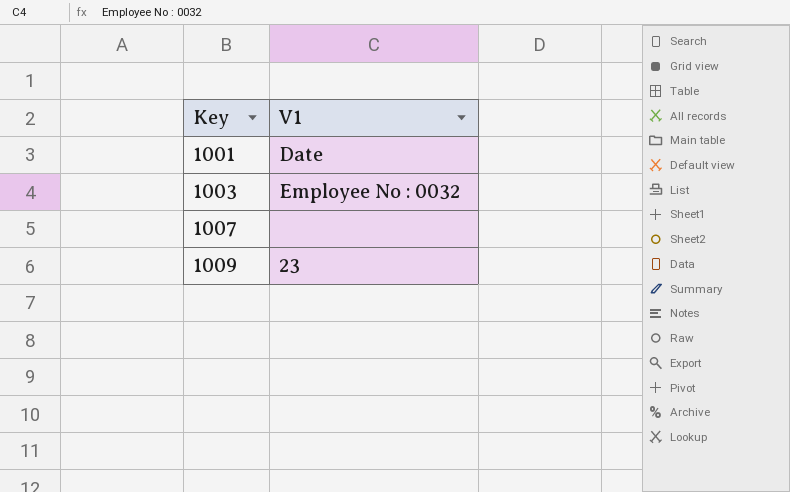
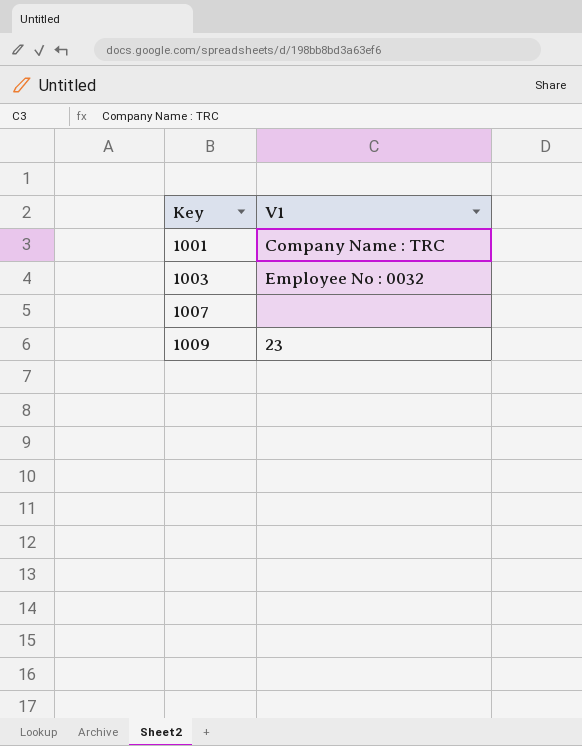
1001 | V1: Date -> Company Name : TRC

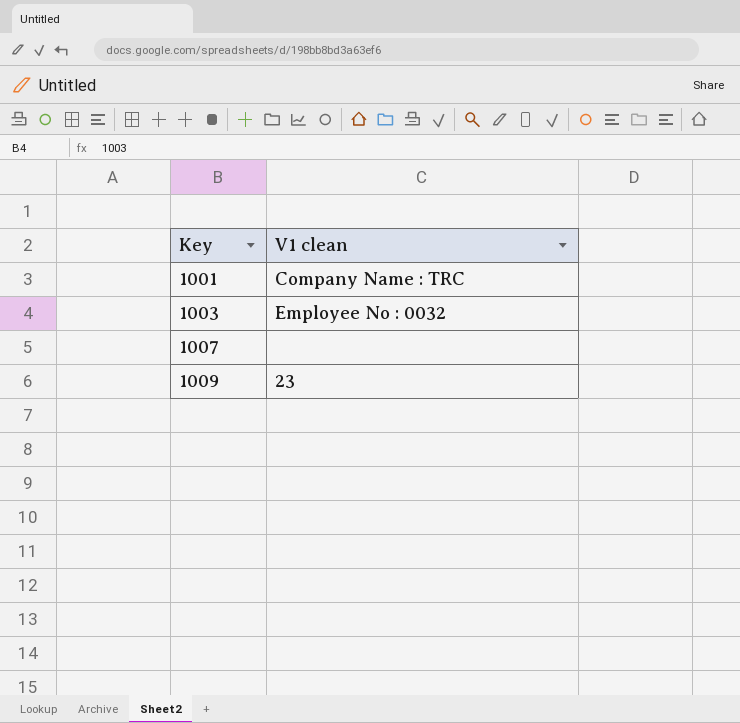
column name: V1 -> V1 clean

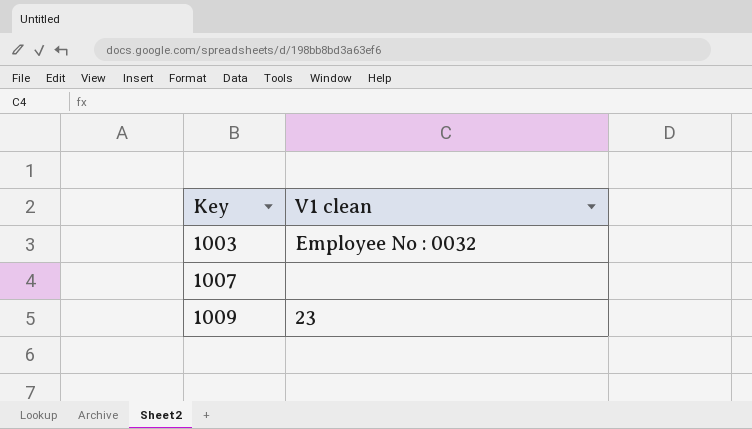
row 1001: Company Name : TRC -> none

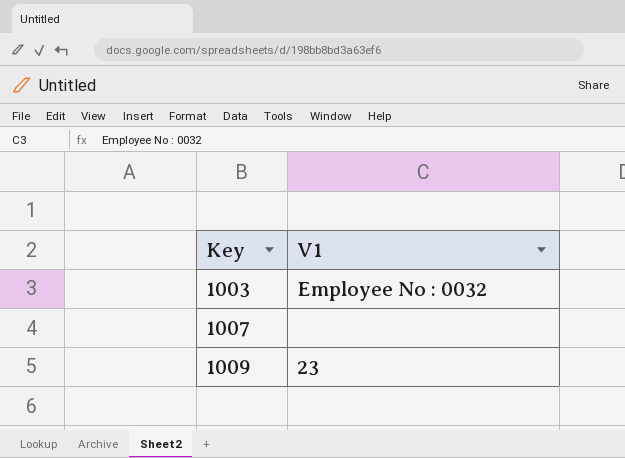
column name: V1 clean -> V1

